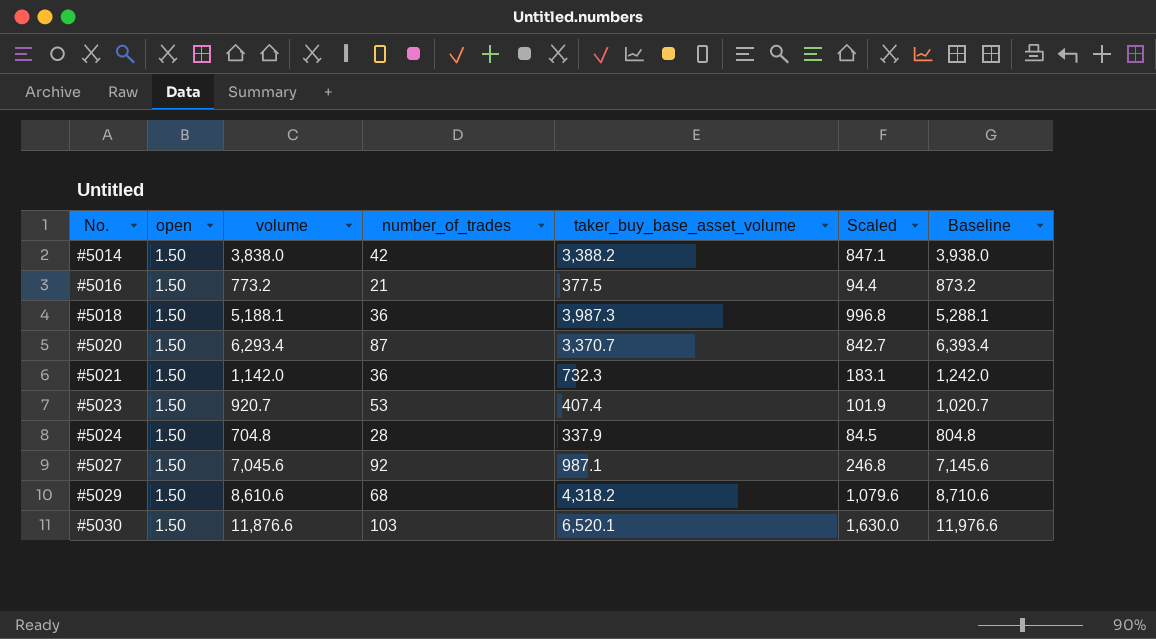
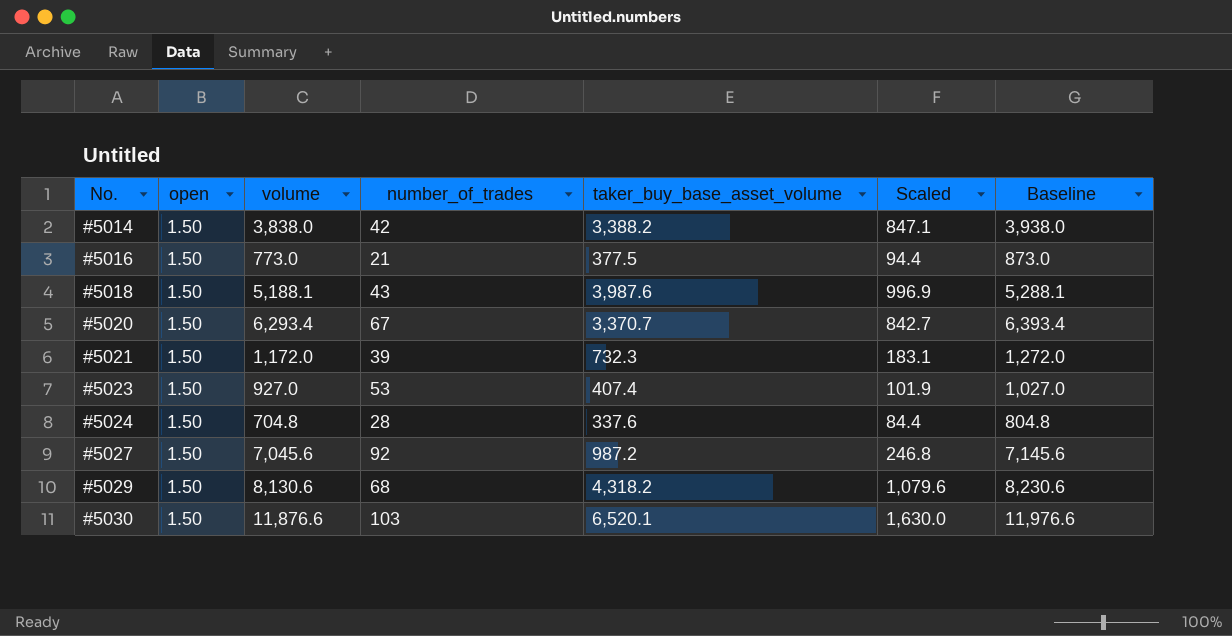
#5016 | volume: 773.2 -> 773.0
#5016 | Baseline: 873.2 -> 873.0
#5018 | number_of_trades: 36 -> 43
#5018 | taker_buy_base_asset_volume: 3,987.3 -> 3,987.6
#5018 | Scaled: 996.8 -> 996.9
#5020 | number_of_trades: 87 -> 67
#5021 | volume: 1,142.0 -> 1,172.0
#5021 | number_of_trades: 36 -> 39
#5021 | Baseline: 1,242.0 -> 1,272.0
#5023 | volume: 920.7 -> 927.0
#5023 | Baseline: 1,020.7 -> 1,027.0
#5024 | taker_buy_base_asset_volume: 337.9 -> 337.6
#5024 | Scaled: 84.5 -> 84.4
#5027 | taker_buy_base_asset_volume: 987.1 -> 987.2
#5029 | volume: 8,610.6 -> 8,130.6
#5029 | Baseline: 8,710.6 -> 8,230.6

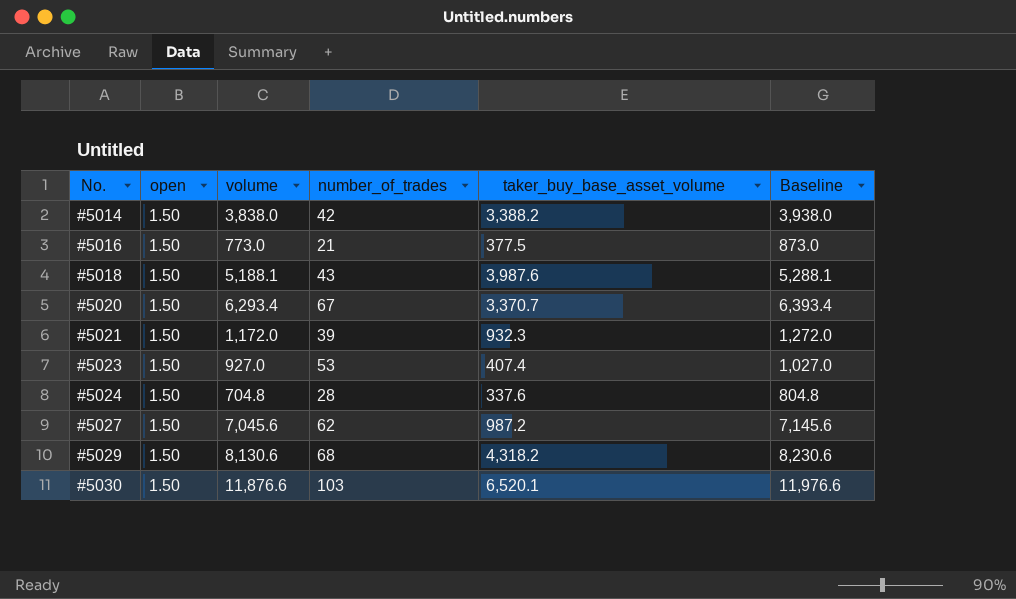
column Scaled | formula: [taker_buy_base_asset_volume] * 0.25 -> none
#5021 | taker_buy_base_asset_volume: 732.3 -> 932.3
#5027 | number_of_trades: 92 -> 62

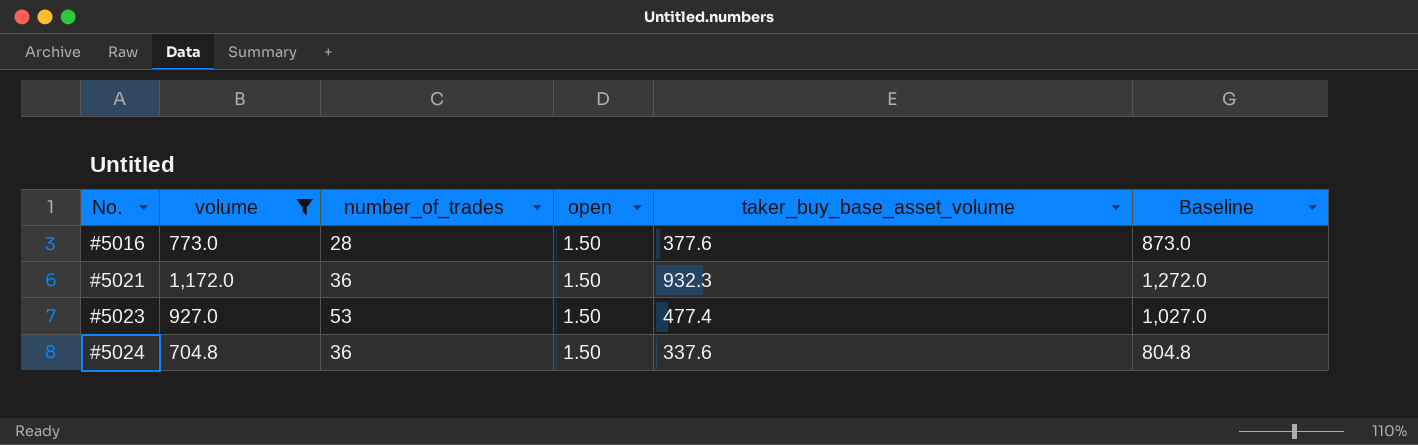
filter: none -> volume <= 1,172.0
column open | position: 2 -> 4
#5016 | number_of_trades: 21 -> 28
#5016 | taker_buy_base_asset_volume: 377.5 -> 377.6
#5021 | number_of_trades: 39 -> 36
#5023 | taker_buy_base_asset_volume: 407.4 -> 477.4
#5024 | number_of_trades: 28 -> 36

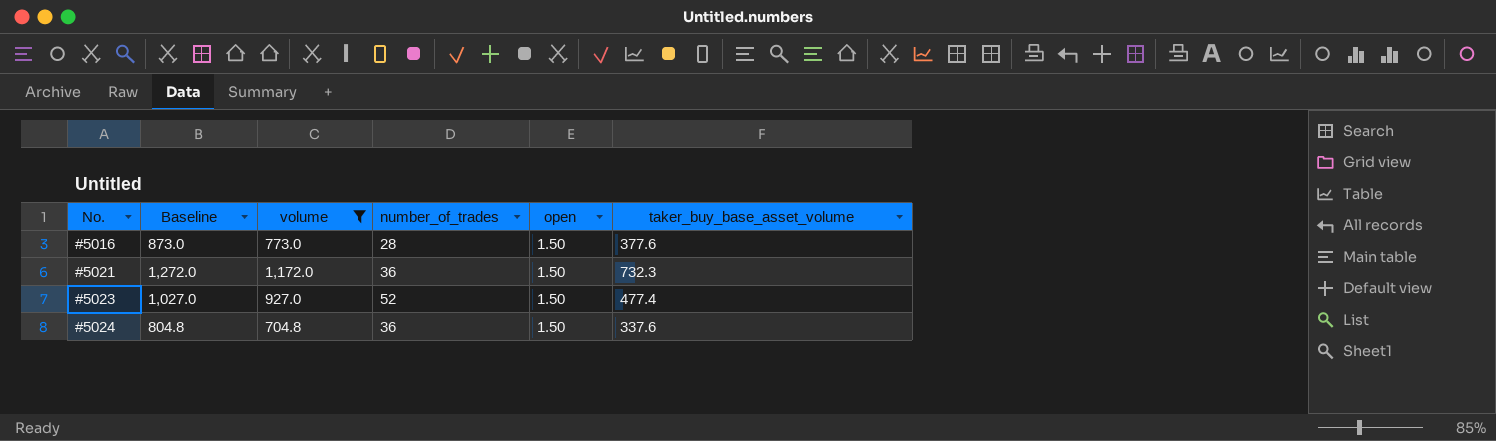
column Baseline | position: 6 -> 2
#5021 | taker_buy_base_asset_volume: 932.3 -> 732.3
#5023 | number_of_trades: 53 -> 52

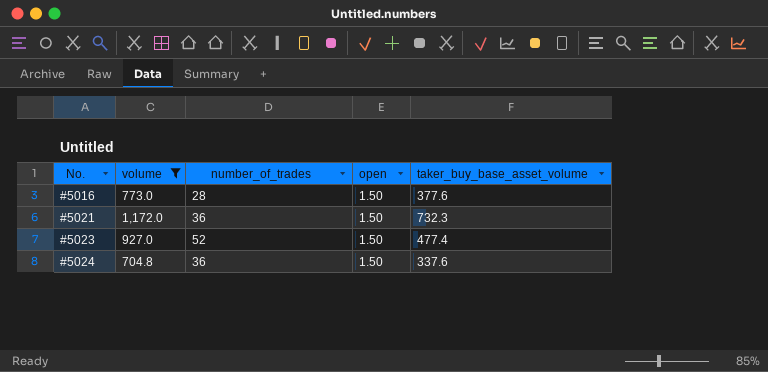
column Baseline | formula: [volume] + 100 -> none

